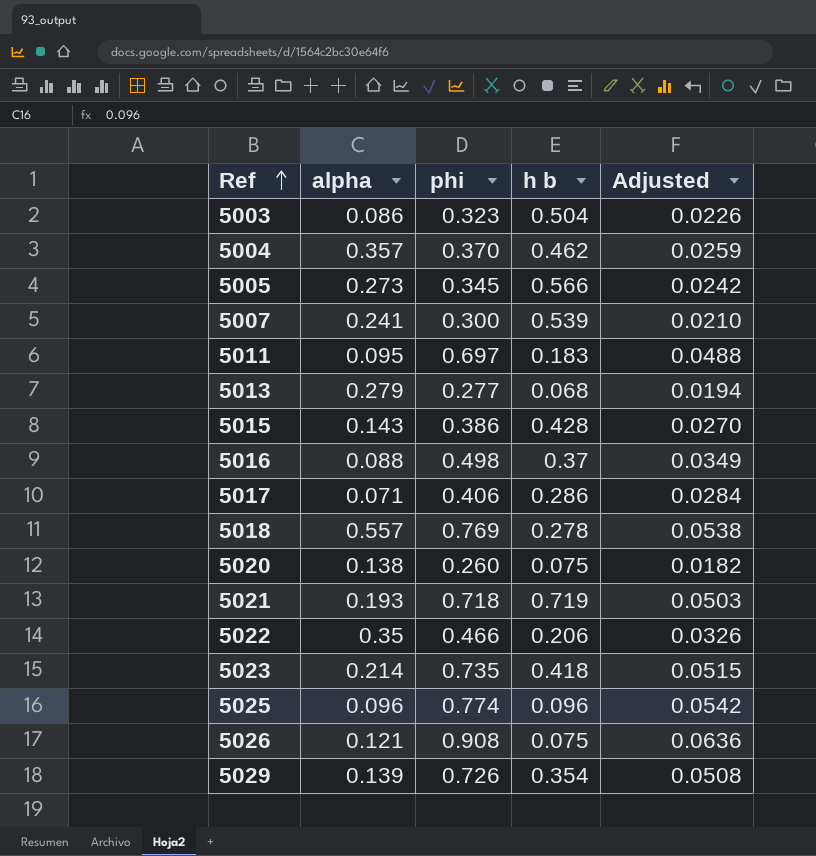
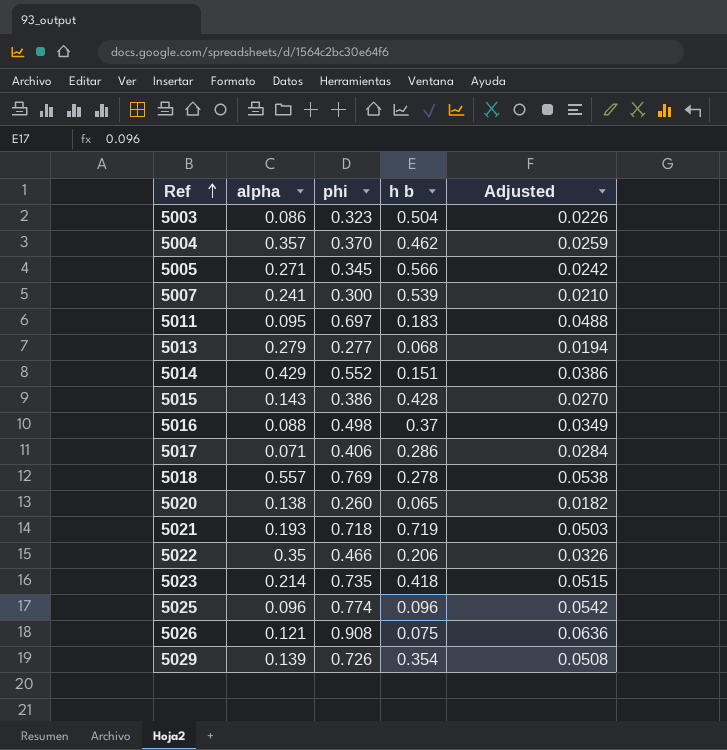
5005 | alpha: 0.273 -> 0.271
row 5014: none -> 0.429 | 0.552 | 0.151 | 0.0386
5020 | h b: 0.075 -> 0.065

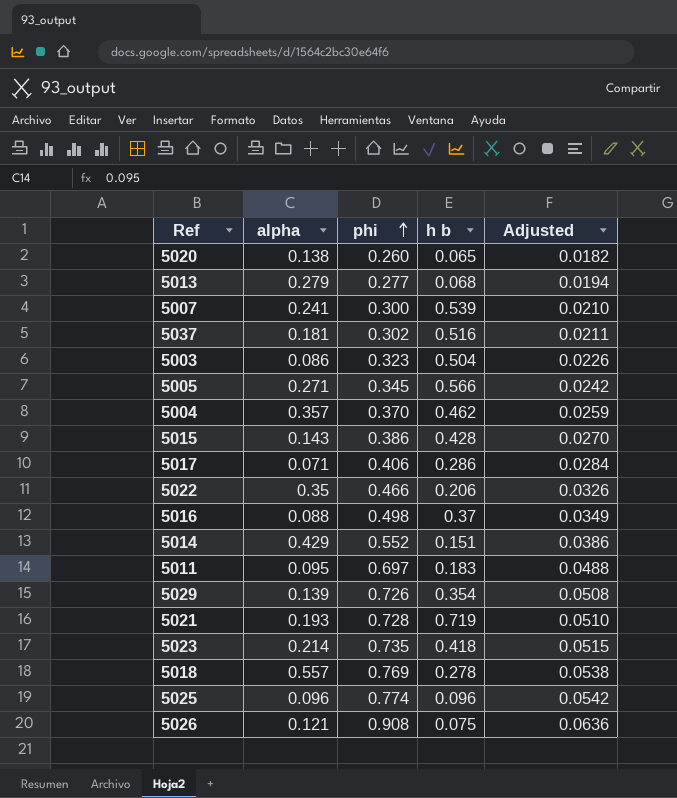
row order: Ref ascending -> phi ascending
row 5037: none -> 0.181 | 0.302 | 0.516 | 0.0211
5021 | phi: 0.718 -> 0.728
5021 | Adjusted: 0.0503 -> 0.0510

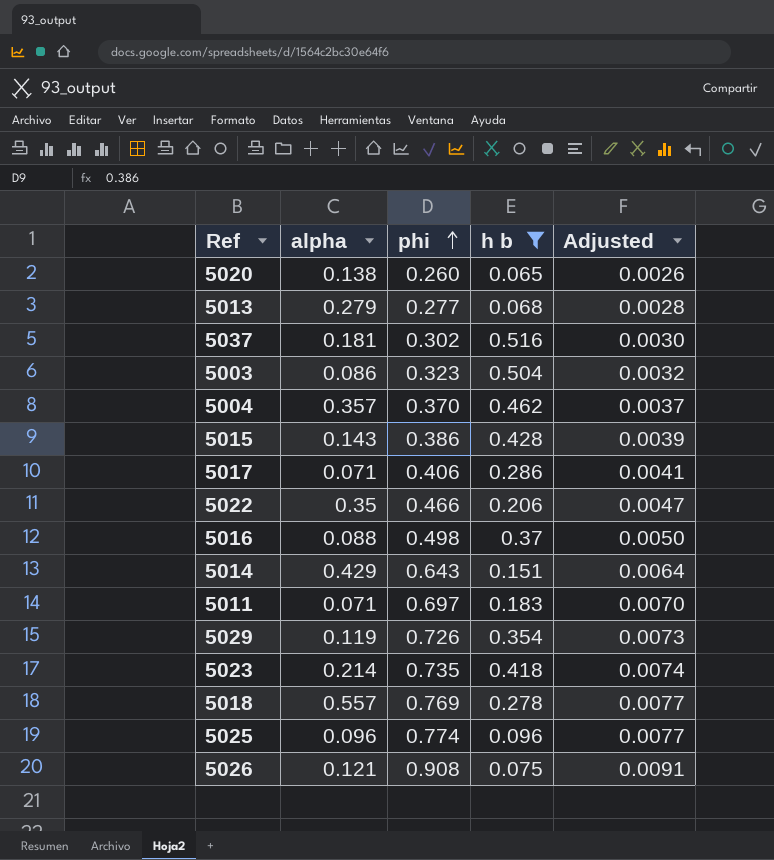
filter: none -> h b <= 0.516
column Adjusted | formula: [phi] * 0.07 -> [phi] * 0.01
5014 | phi: 0.552 -> 0.643
5011 | alpha: 0.095 -> 0.071
5029 | alpha: 0.139 -> 0.119

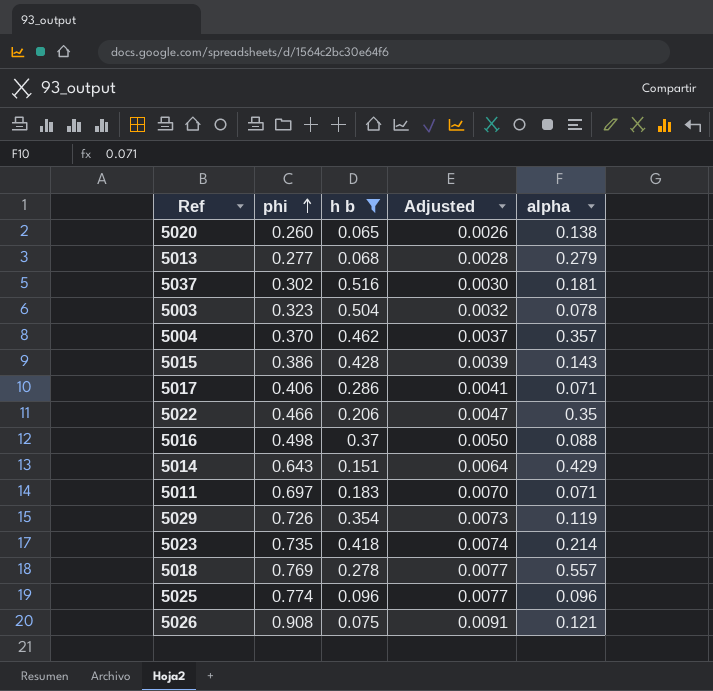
column alpha | position: 2 -> 5
5003 | alpha: 0.086 -> 0.078

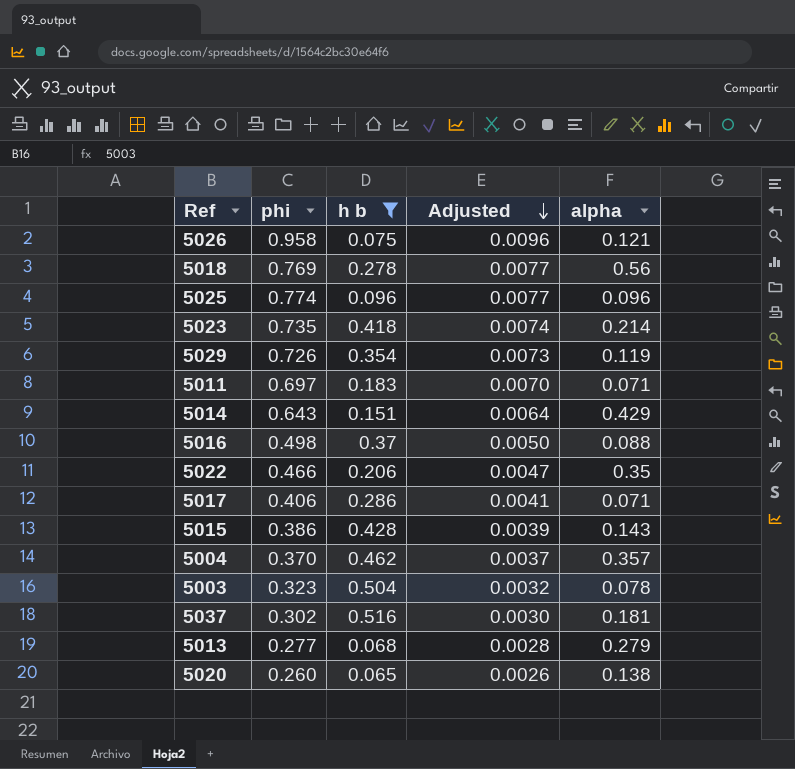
row order: phi ascending -> Adjusted descending
5026 | phi: 0.908 -> 0.958
5026 | Adjusted: 0.0091 -> 0.0096
5018 | alpha: 0.557 -> 0.56

